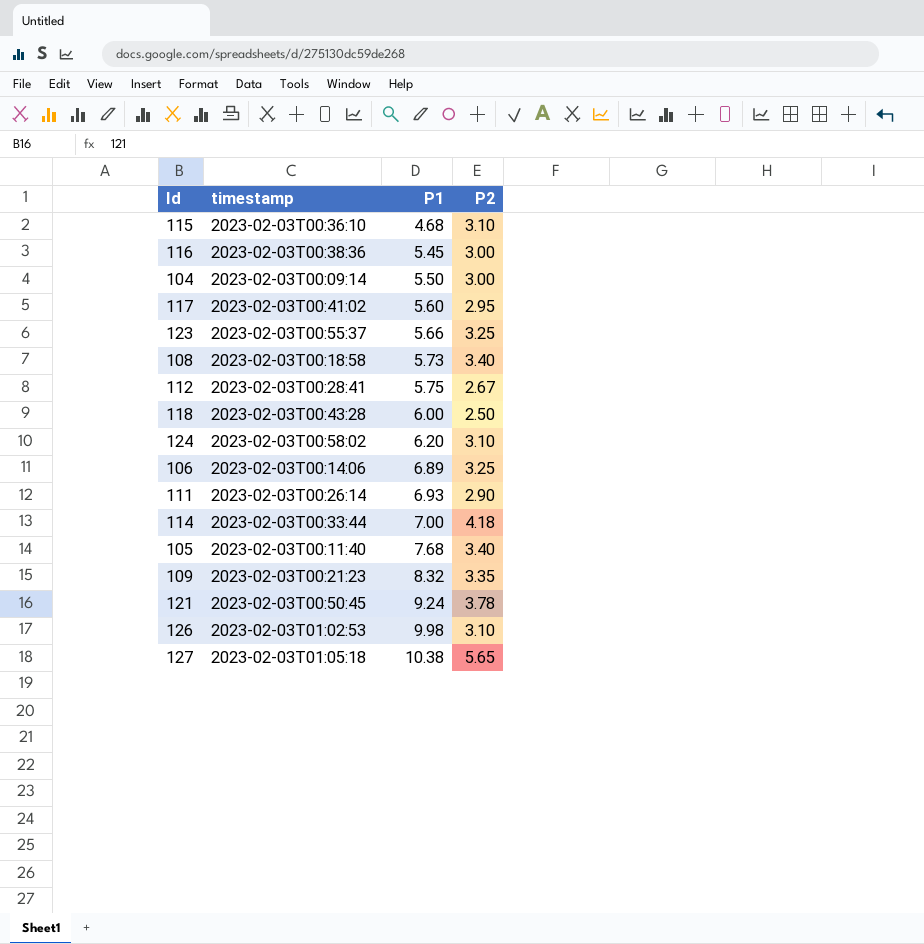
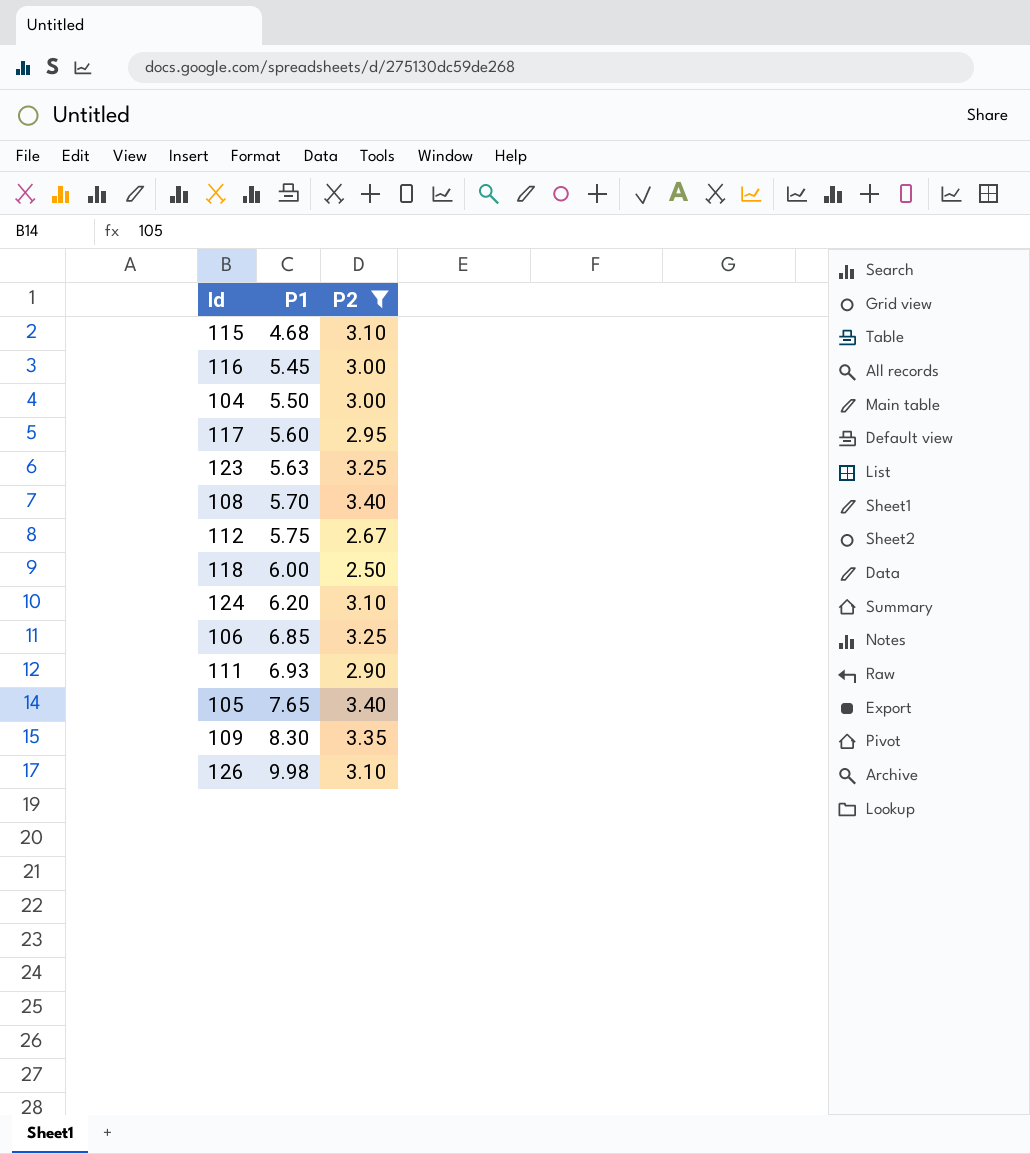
filter: none -> P2 <= 3.40
column timestamp | position: 2 -> none
123 | P1: 5.66 -> 5.63
108 | P1: 5.73 -> 5.70
106 | P1: 6.89 -> 6.85
105 | P1: 7.68 -> 7.65
109 | P1: 8.32 -> 8.30

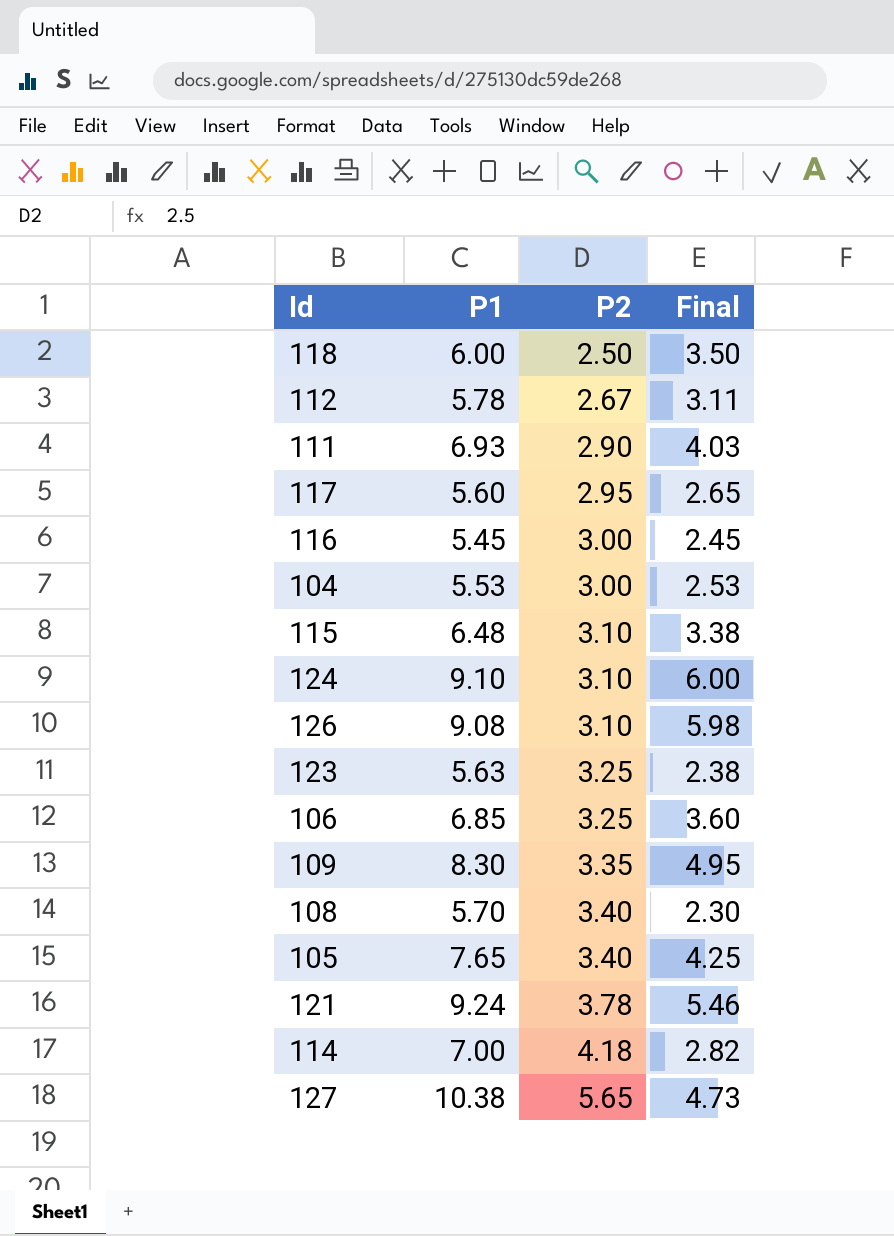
filter: P2 <= 3.40 -> none
row order: P1 ascending -> P2 ascending
column Final | formula: none -> [P1] - [P2]
112 | P1: 5.75 -> 5.78
104 | P1: 5.50 -> 5.53
115 | P1: 4.68 -> 6.48
124 | P1: 6.20 -> 9.10
126 | P1: 9.98 -> 9.08

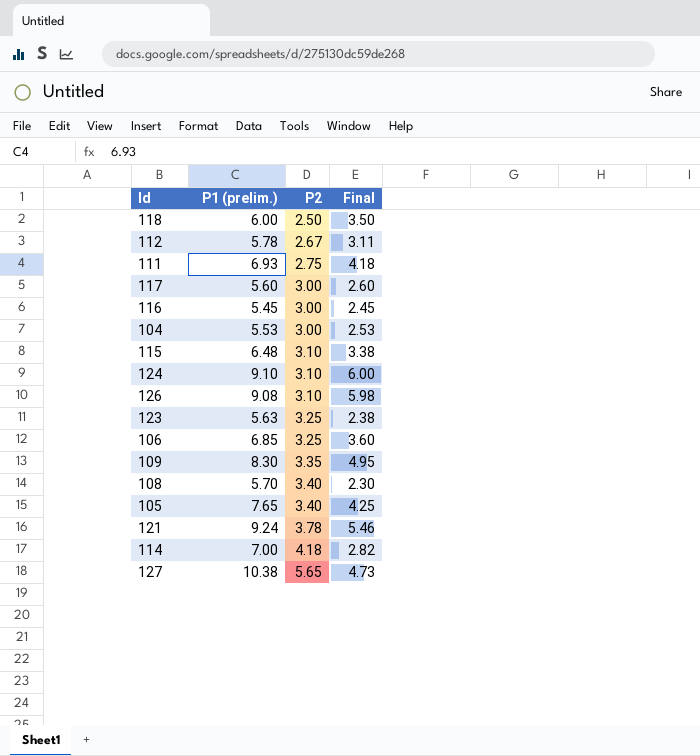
column name: P1 -> P1 (prelim.)
111 | P2: 2.90 -> 2.75
111 | Final: 4.03 -> 4.18
117 | P2: 2.95 -> 3.00
117 | Final: 2.65 -> 2.60

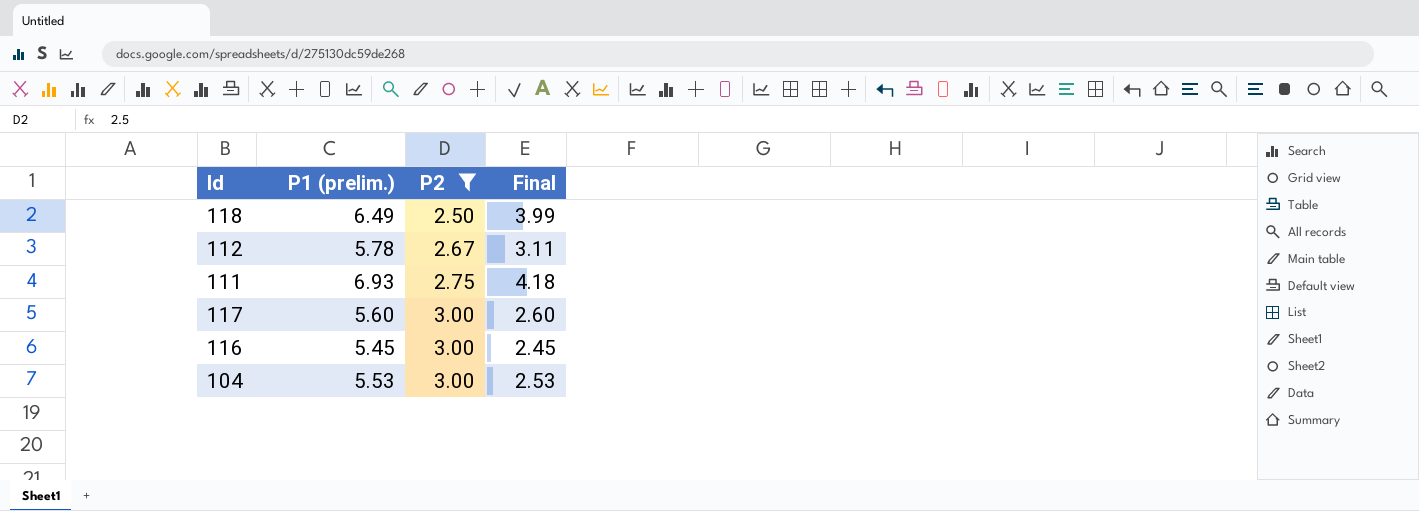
filter: none -> P2 <= 3.00
118 | P1 (prelim.): 6.00 -> 6.49
118 | Final: 3.50 -> 3.99

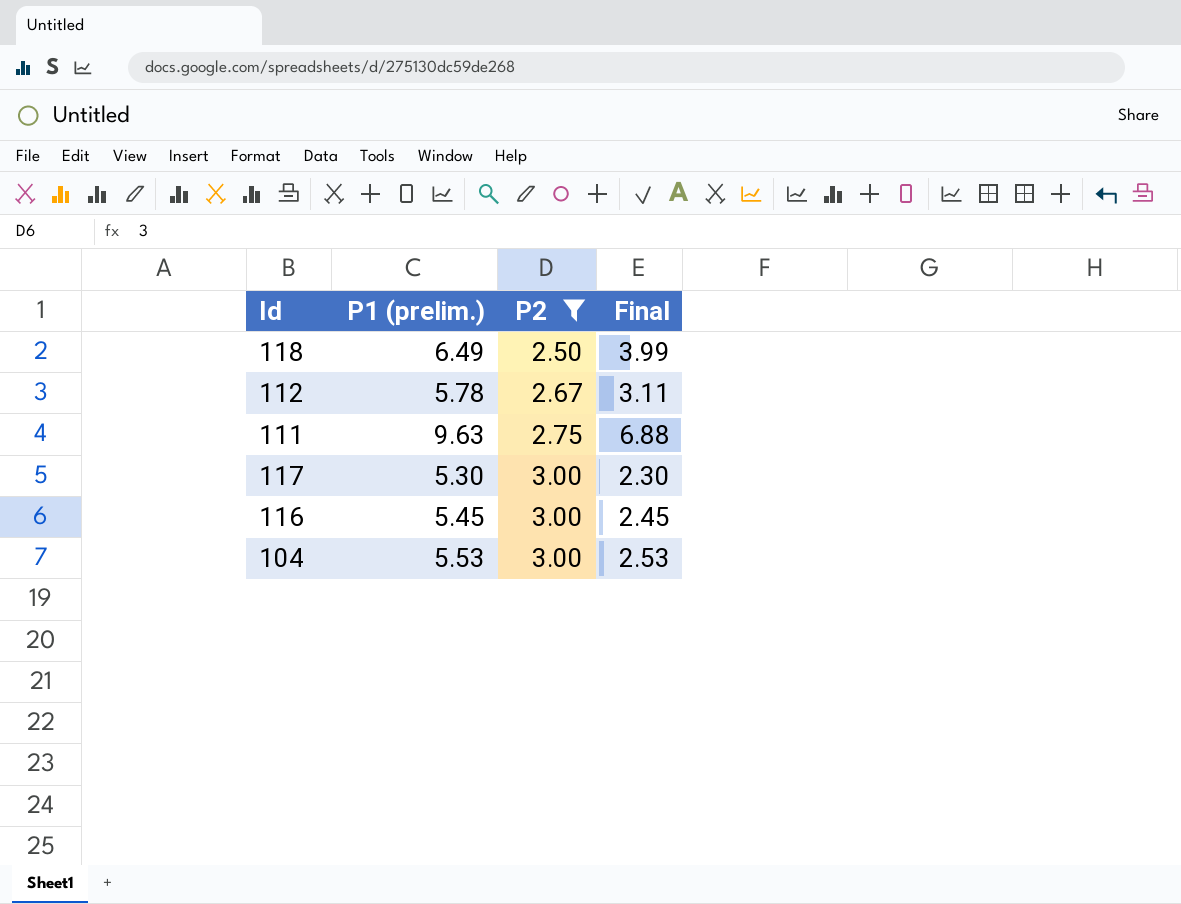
111 | P1 (prelim.): 6.93 -> 9.63
111 | Final: 4.18 -> 6.88
117 | P1 (prelim.): 5.60 -> 5.30
117 | Final: 2.60 -> 2.30

